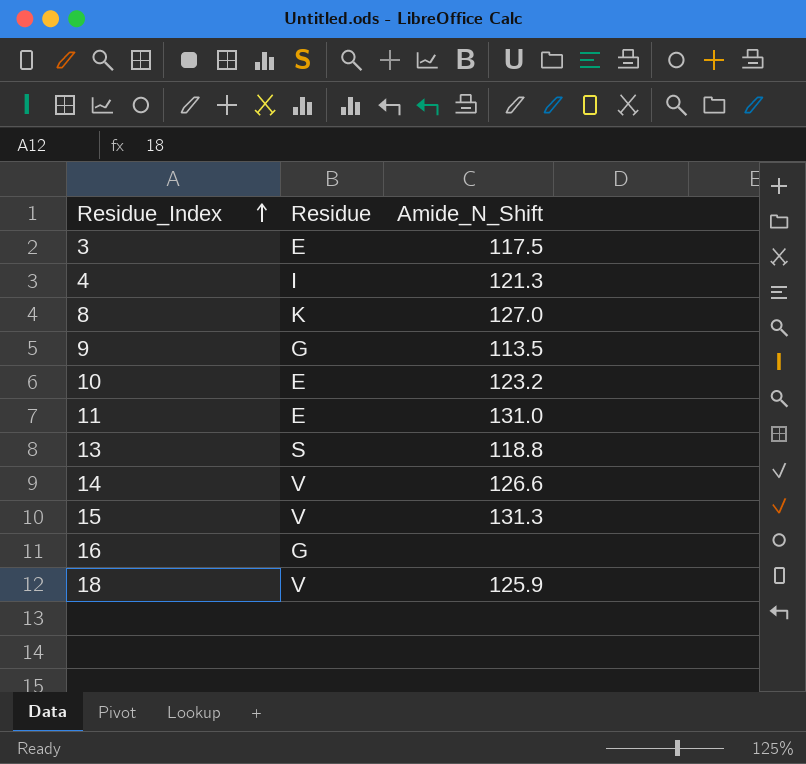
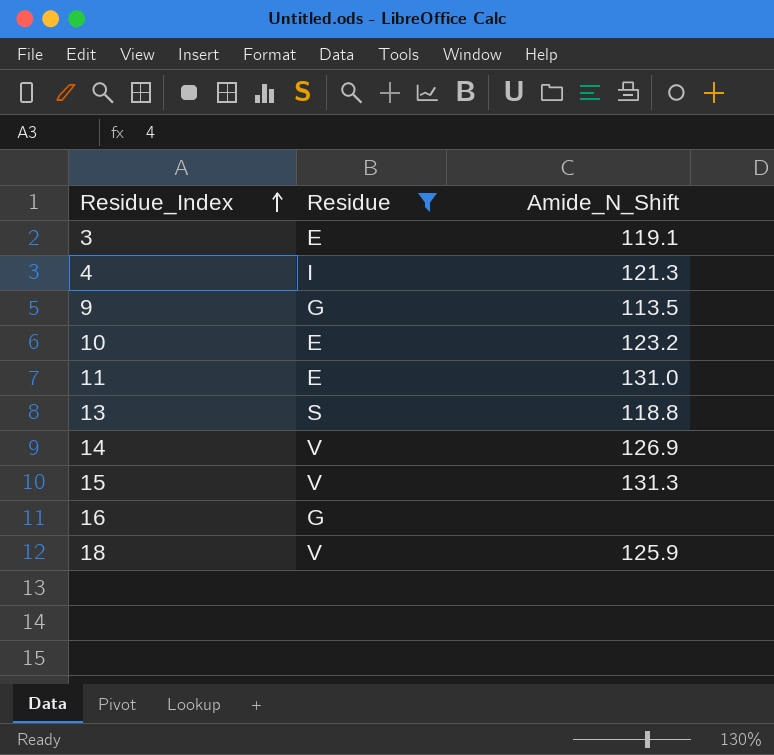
filter: none -> Residue != K
3 | Amide_N_Shift: 117.5 -> 119.1
14 | Amide_N_Shift: 126.6 -> 126.9

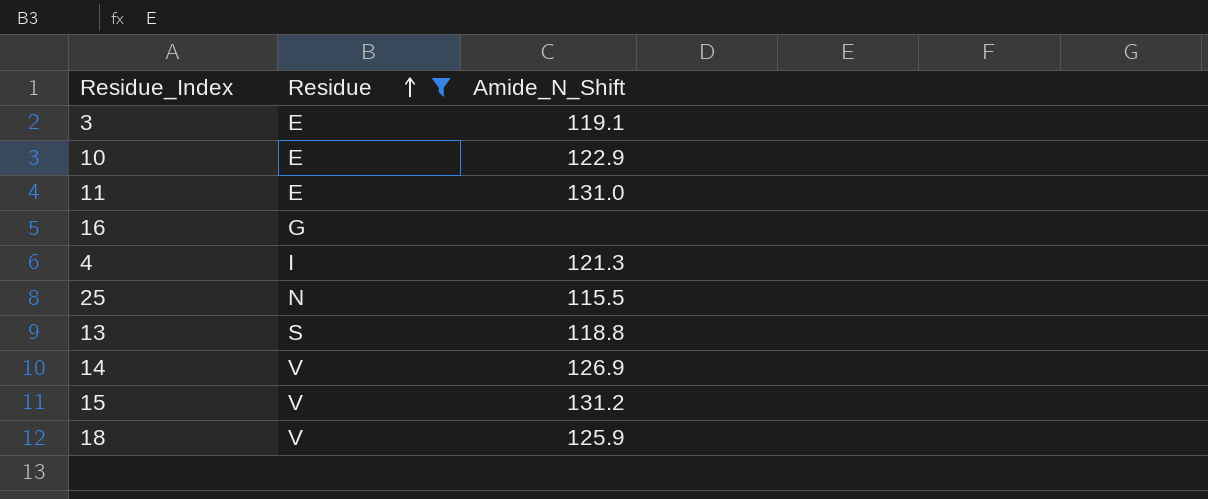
row order: Residue_Index ascending -> Residue ascending
row 9: G | 113.5 -> none
10 | Amide_N_Shift: 123.2 -> 122.9
row 25: none -> N | 115.5
15 | Amide_N_Shift: 131.3 -> 131.2

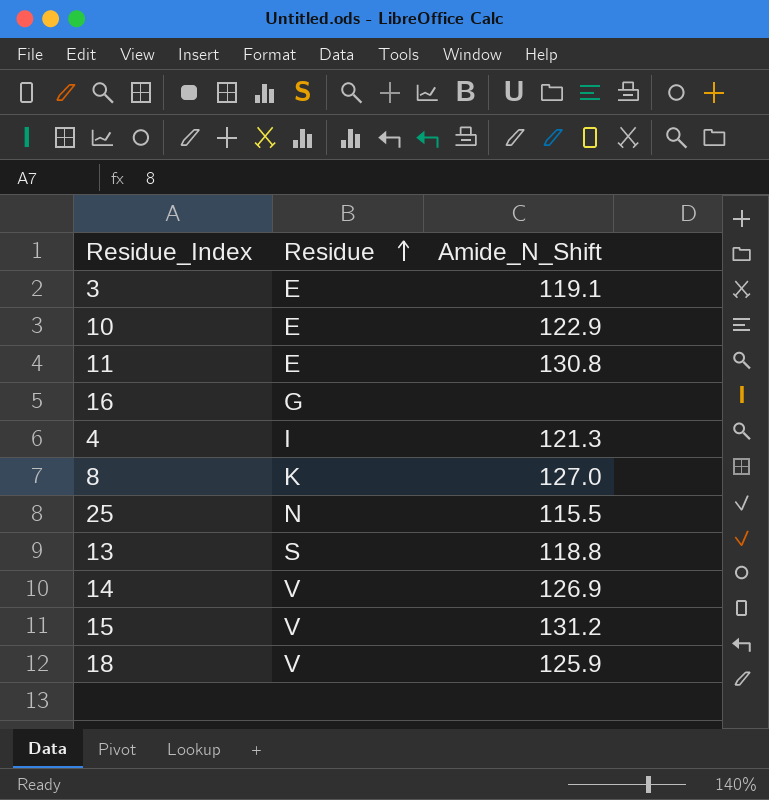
filter: Residue != K -> none
11 | Amide_N_Shift: 131.0 -> 130.8

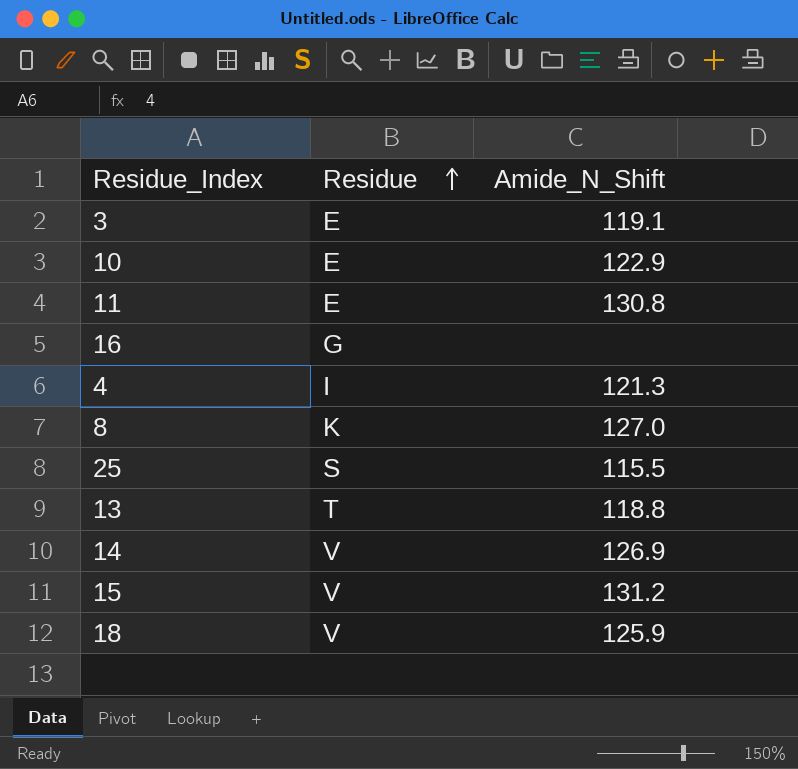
25 | Residue: N -> S
13 | Residue: S -> T

